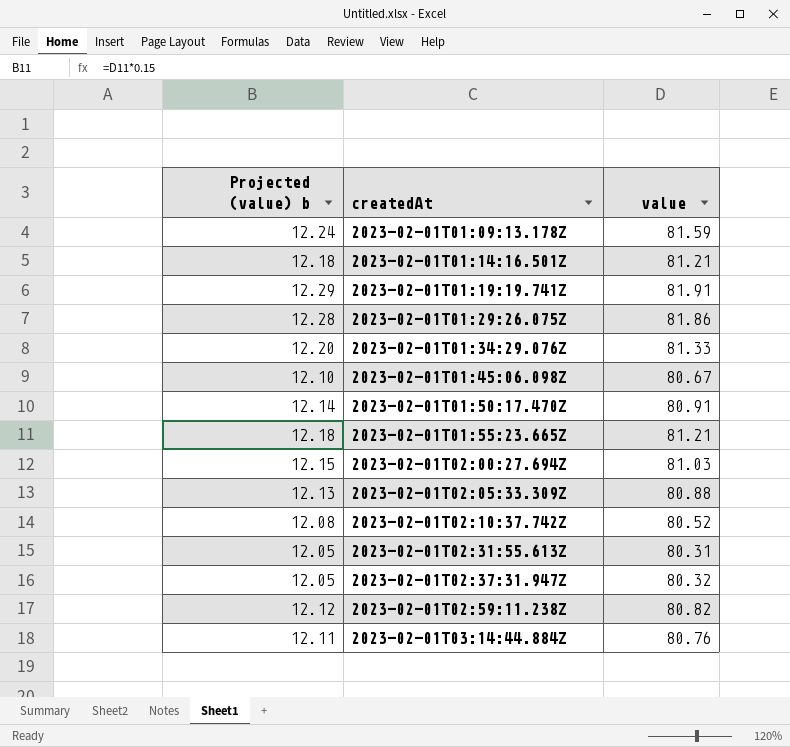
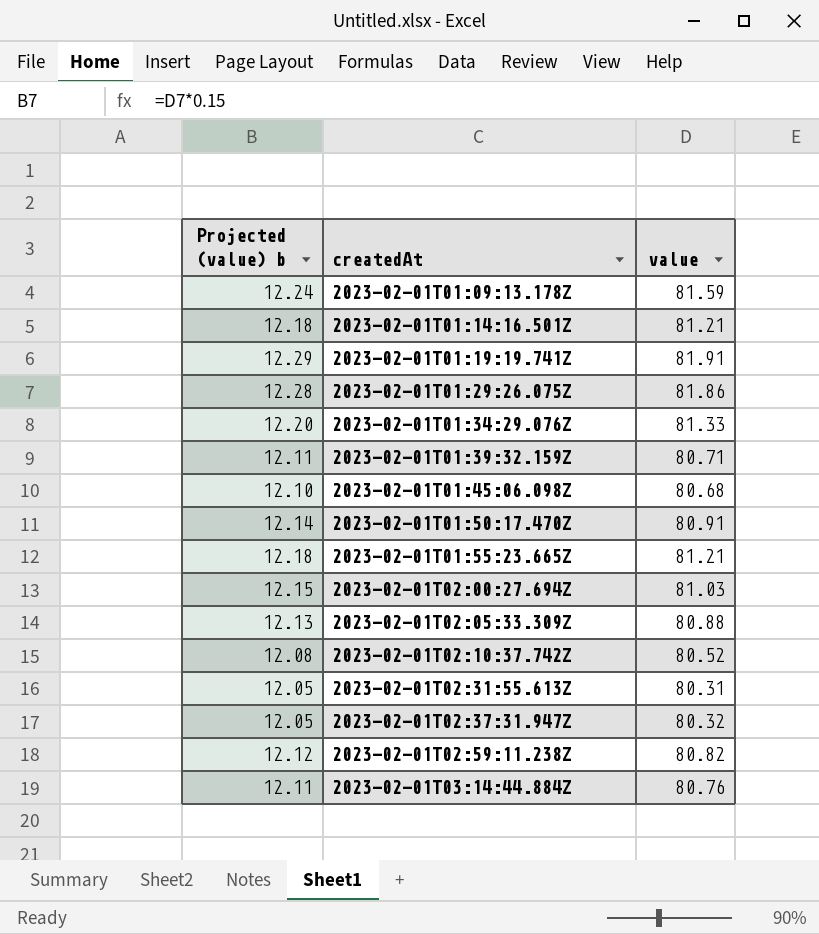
row 2023-02-01T01:39:32.159Z: none -> 12.11 | 80.71
2023-02-01T01:45:06.098Z | value: 80.67 -> 80.68

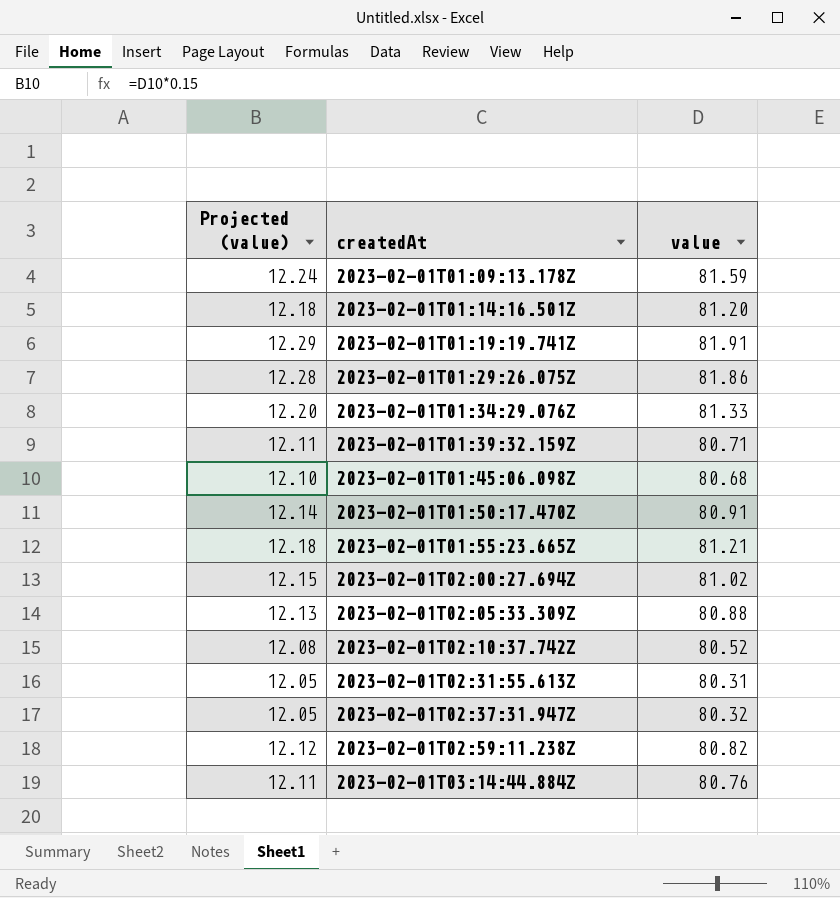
column name: Projected (value) b -> Projected (value)
2023-02-01T01:14:16.501Z | value: 81.21 -> 81.20
2023-02-01T02:00:27.694Z | value: 81.03 -> 81.02

